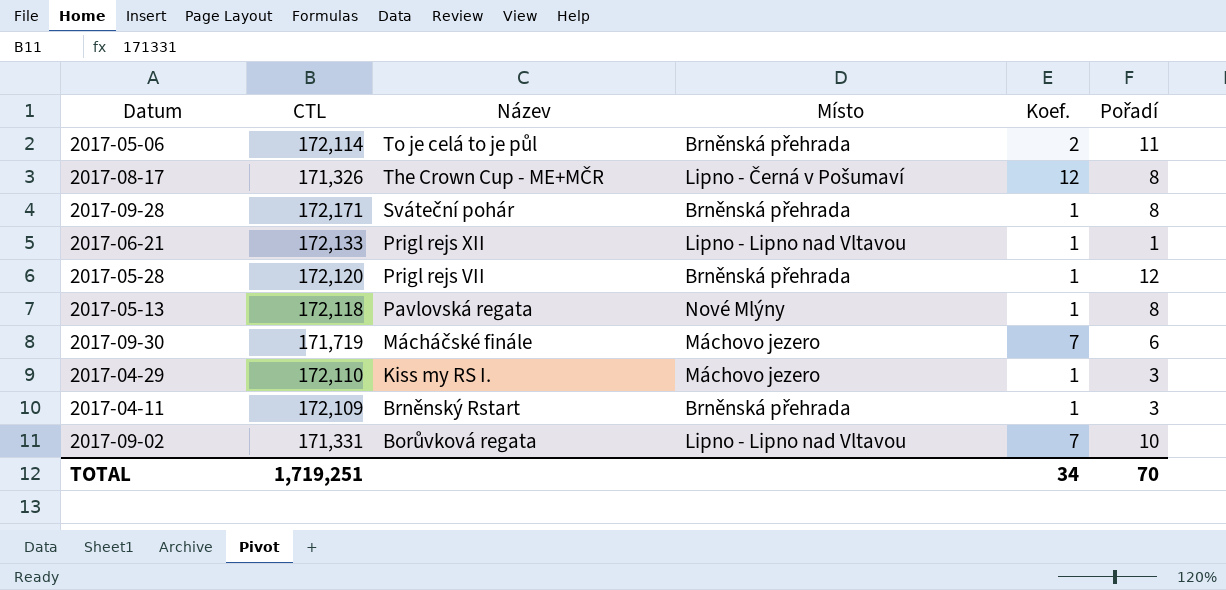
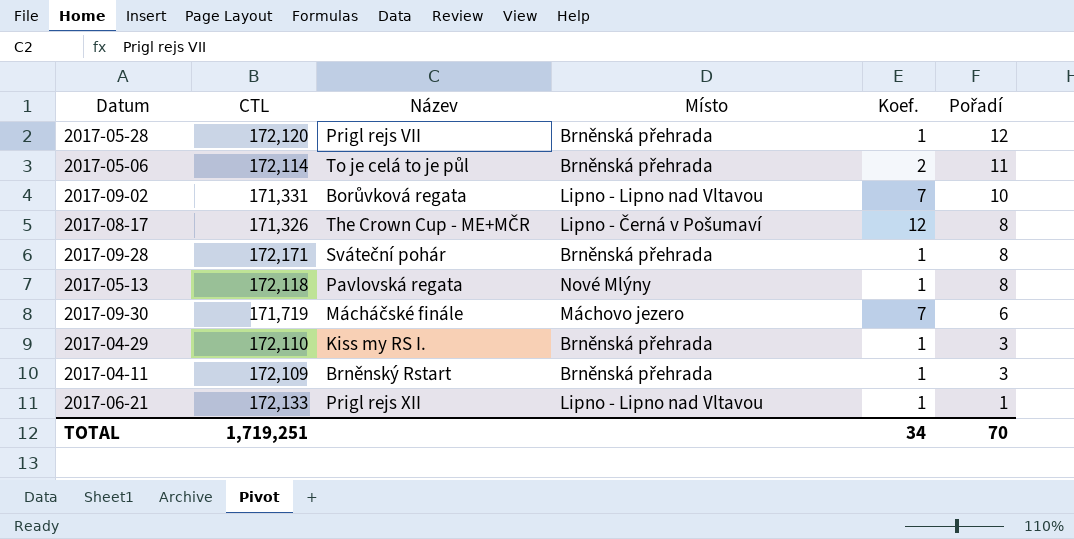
row order: Název descending -> Pořadí descending
2017-04-29 | Místo: Máchovo jezero -> Brněnská přehrada

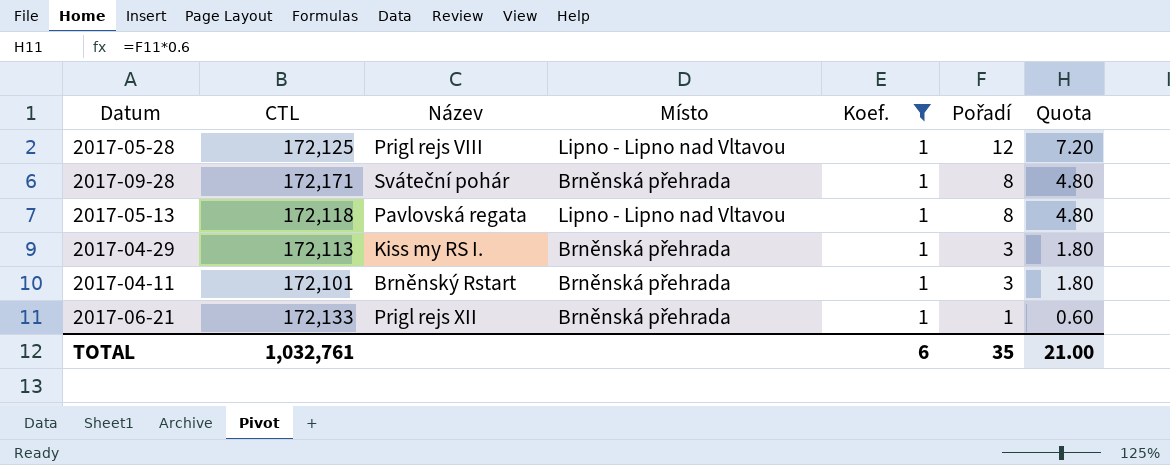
filter: none -> Koef. = 1
column Quota | formula: none -> [Pořadí] * 0.6
2017-05-28 | CTL: 172,120 -> 172,125
2017-05-28 | Název: Prigl rejs VII -> Prigl rejs VIII
2017-05-28 | Místo: Brněnská přehrada -> Lipno - Lipno nad Vltavou
2017-05-13 | Místo: Nové Mlýny -> Lipno - Lipno nad Vltavou
2017-04-29 | CTL: 172,110 -> 172,113
2017-04-11 | CTL: 172,109 -> 172,101
2017-06-21 | Místo: Lipno - Lipno nad Vltavou -> Brněnská přehrada
TOTAL | CTL: 1,719,251 -> 1,032,761
TOTAL | Koef.: 34 -> 6
TOTAL | Pořadí: 70 -> 35

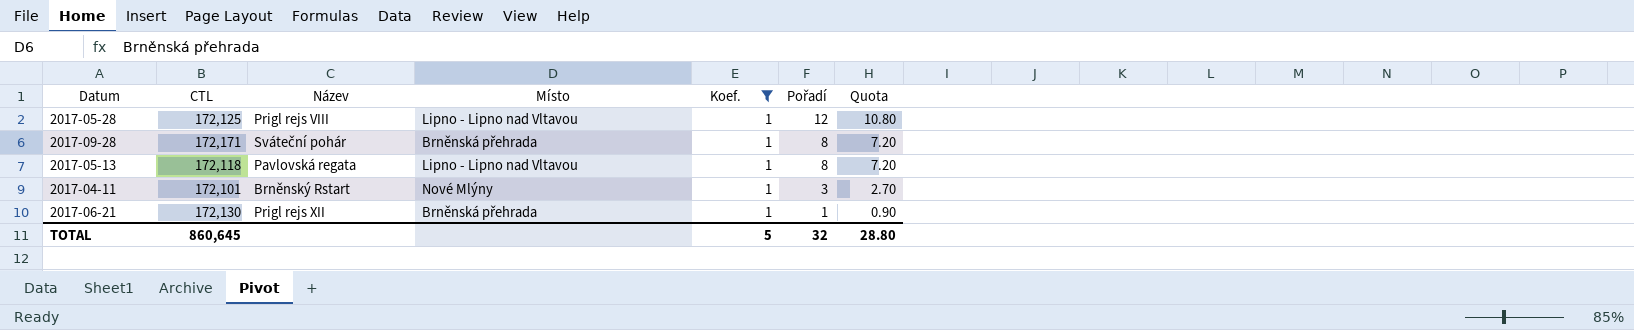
column Quota | formula: [Pořadí] * 0.6 -> [Pořadí] * 0.9
row 2017-04-29: 172,113 | Kiss my RS I. | Brněnská přehrada | 1 | 3 | 1.80 -> none
2017-04-11 | Místo: Brněnská přehrada -> Nové Mlýny
2017-06-21 | CTL: 172,133 -> 172,130
TOTAL | CTL: 1,032,761 -> 860,645
TOTAL | Koef.: 6 -> 5
TOTAL | Pořadí: 35 -> 32
TOTAL | Quota: 21.00 -> 28.80

